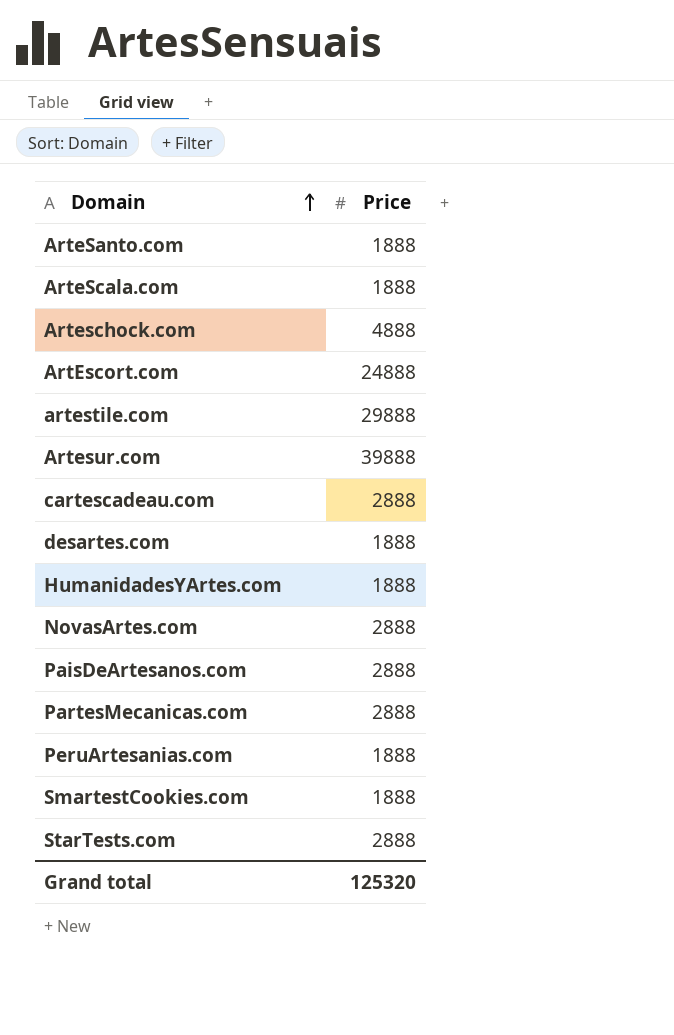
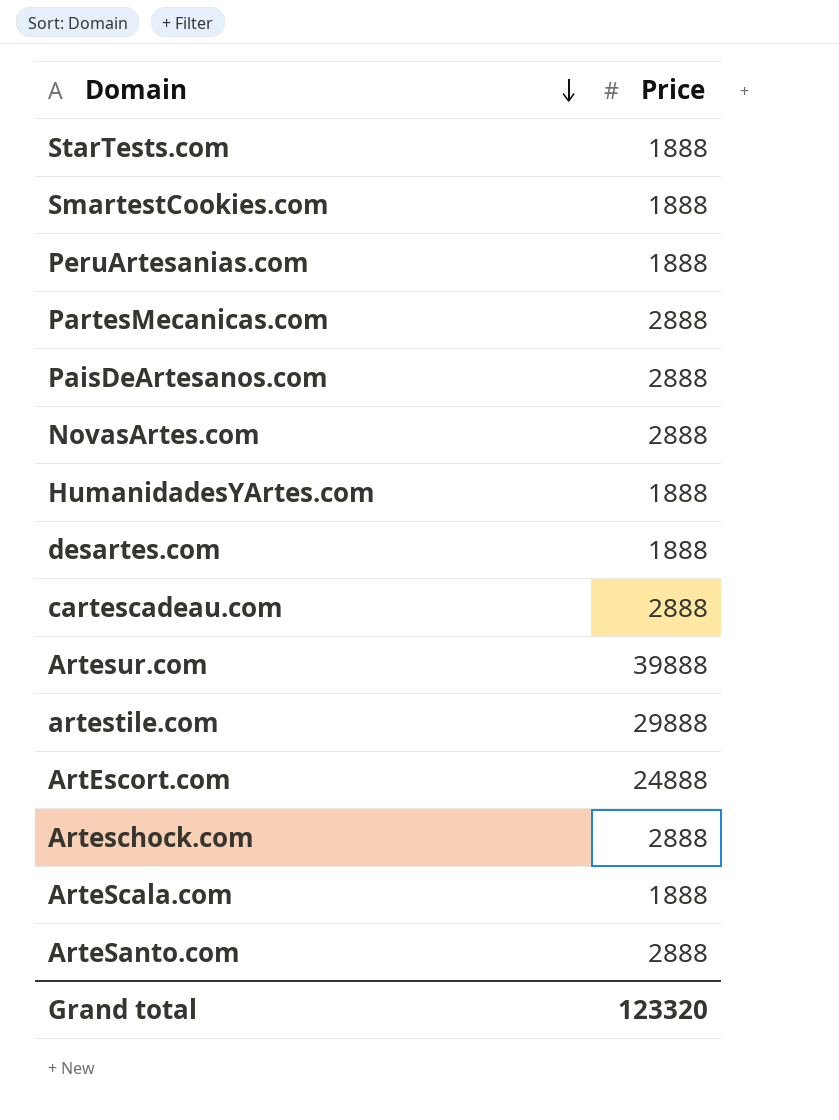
row order: Domain ascending -> Domain descending
StarTests.com | Price: 2888 -> 1888
Arteschock.com | Price: 4888 -> 2888
ArteSanto.com | Price: 1888 -> 2888
Grand total | Price: 125320 -> 123320

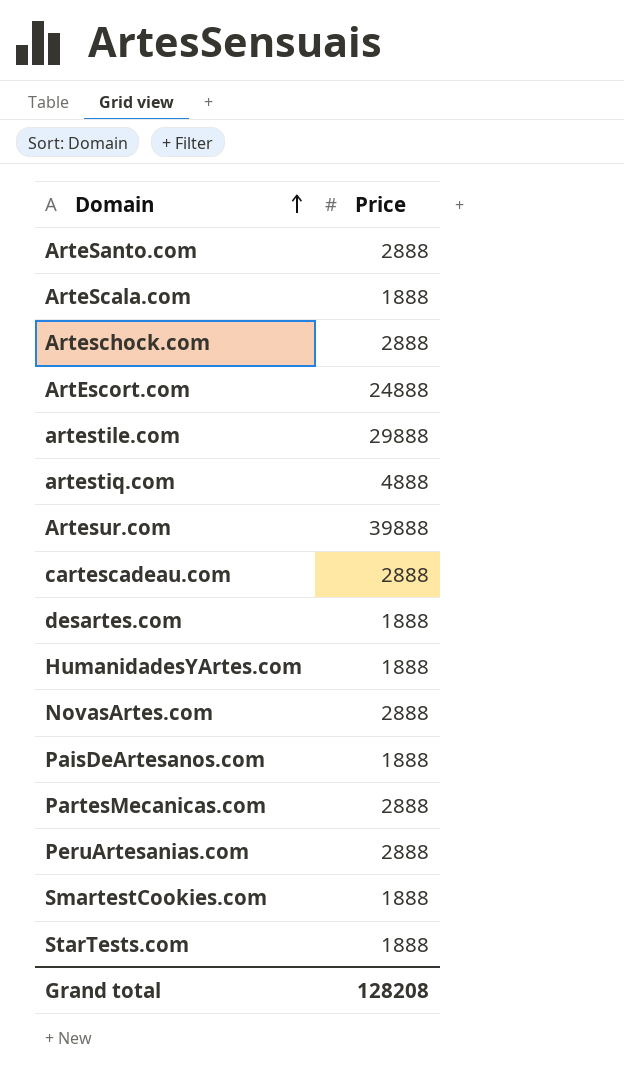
row order: Domain descending -> Domain ascending
row artestiq.com: none -> 4888
PaisDeArtesanos.com | Price: 2888 -> 1888
PeruArtesanias.com | Price: 1888 -> 2888
Grand total | Price: 123320 -> 128208

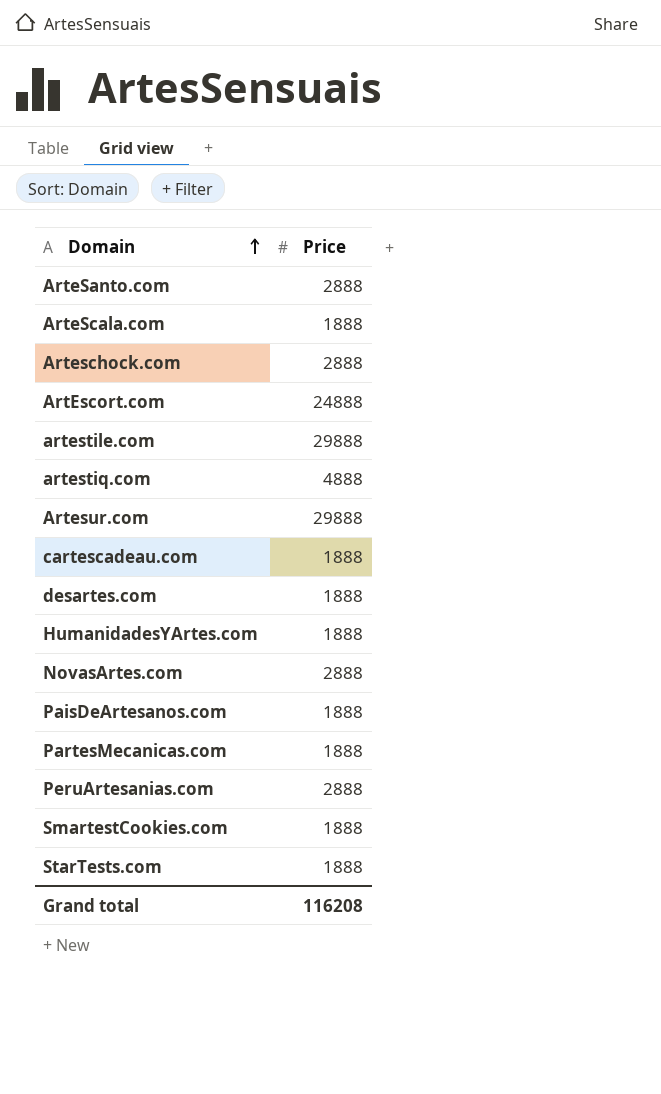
Artesur.com | Price: 39888 -> 29888
cartescadeau.com | Price: 2888 -> 1888
PartesMecanicas.com | Price: 2888 -> 1888
Grand total | Price: 128208 -> 116208

